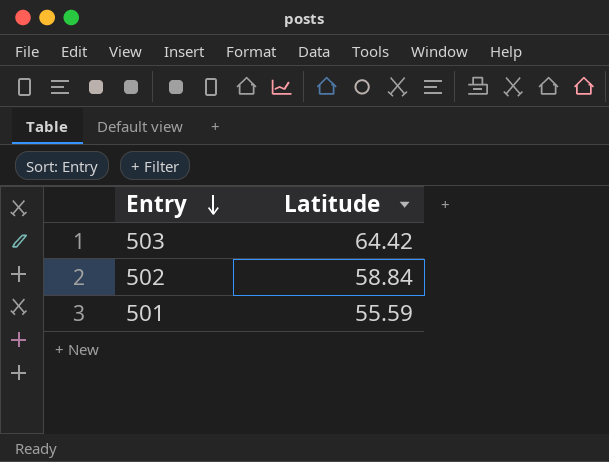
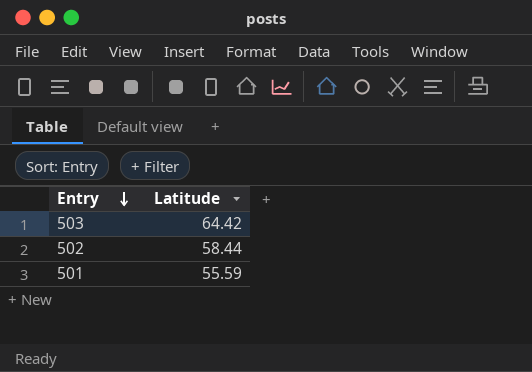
502 | Latitude: 58.84 -> 58.44

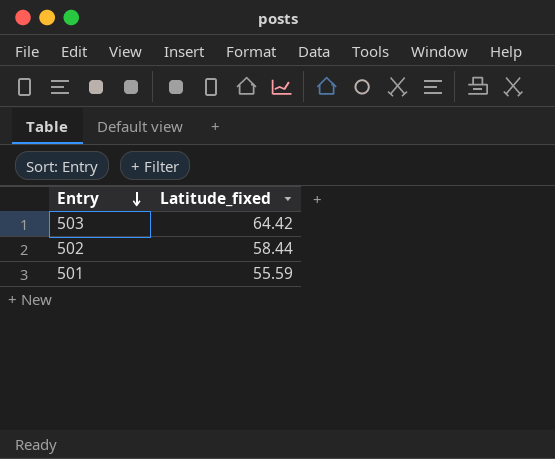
column name: Latitude -> Latitude_fixed

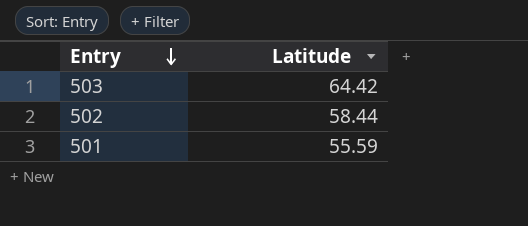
column name: Latitude_fixed -> Latitude

